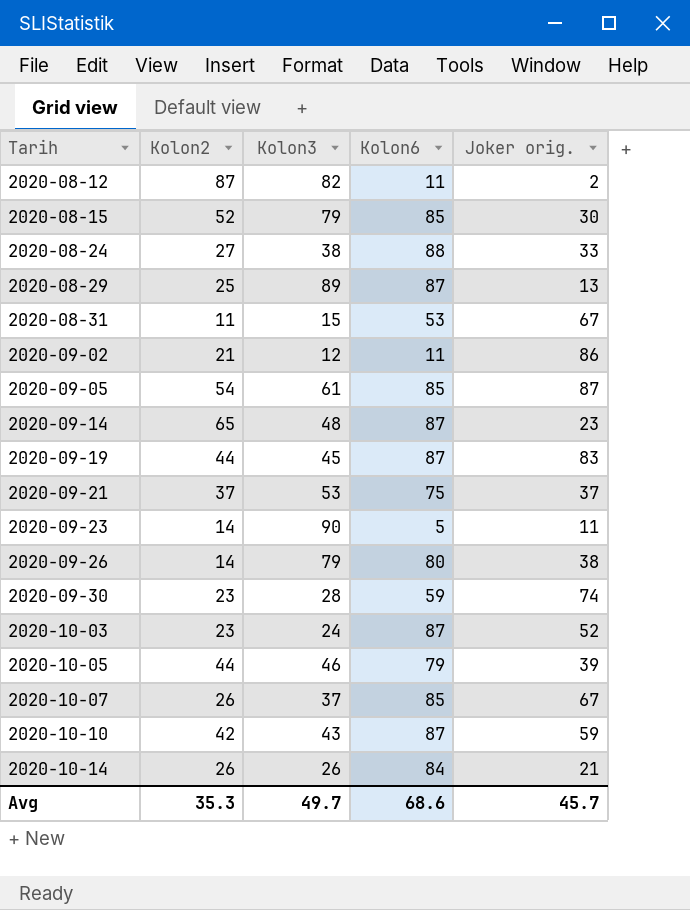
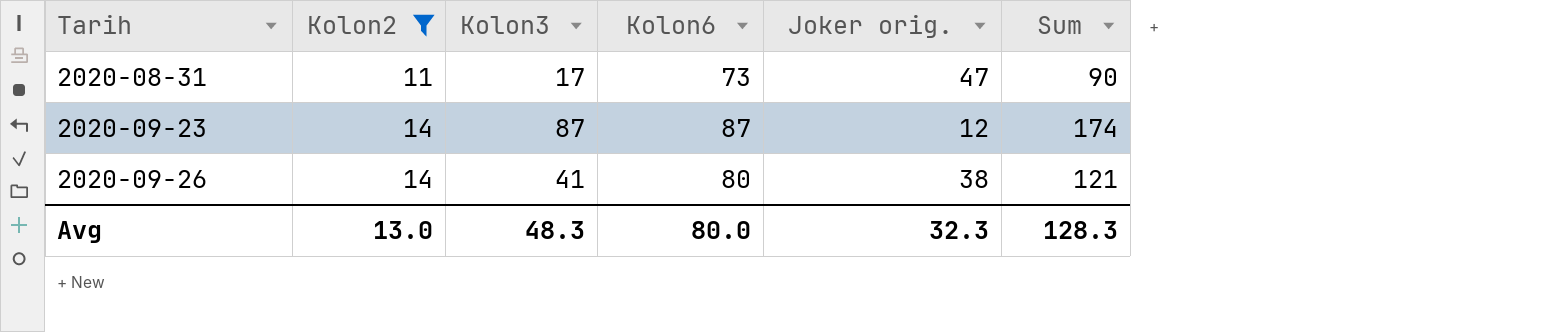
filter: none -> Kolon2 <= 14
column Sum | formula: none -> [Kolon3] + [Kolon6]
2020-08-31 | Kolon3: 15 -> 17
2020-08-31 | Kolon6: 53 -> 73
2020-08-31 | Joker orig.: 67 -> 47
2020-09-23 | Kolon3: 90 -> 87
2020-09-23 | Kolon6: 5 -> 87
2020-09-23 | Joker orig.: 11 -> 12
2020-09-26 | Kolon3: 79 -> 41
Avg | Kolon2: 35.3 -> 13.0
Avg | Kolon3: 49.7 -> 48.3
Avg | Kolon6: 68.6 -> 80.0
Avg | Joker orig.: 45.7 -> 32.3

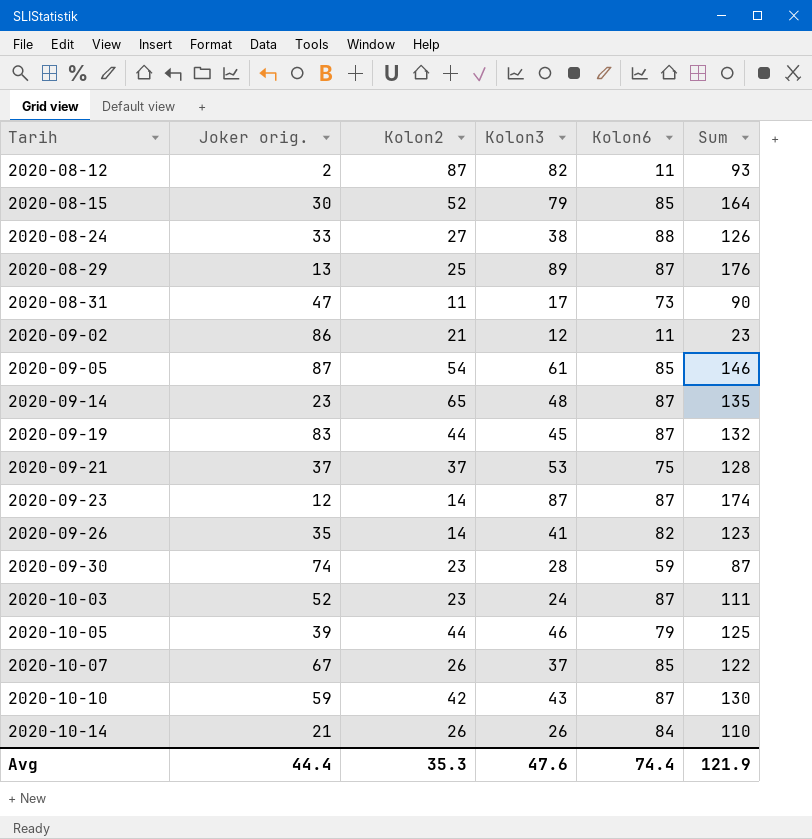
filter: Kolon2 <= 14 -> none
column Joker orig. | position: 5 -> 2
2020-09-26 | Joker orig.: 38 -> 35
2020-09-26 | Kolon6: 80 -> 82
2020-09-26 | Sum: 121 -> 123
Avg | Joker orig.: 32.3 -> 44.4
Avg | Kolon2: 13.0 -> 35.3
Avg | Kolon3: 48.3 -> 47.6
Avg | Kolon6: 80.0 -> 74.4
Avg | Sum: 128.3 -> 121.9

